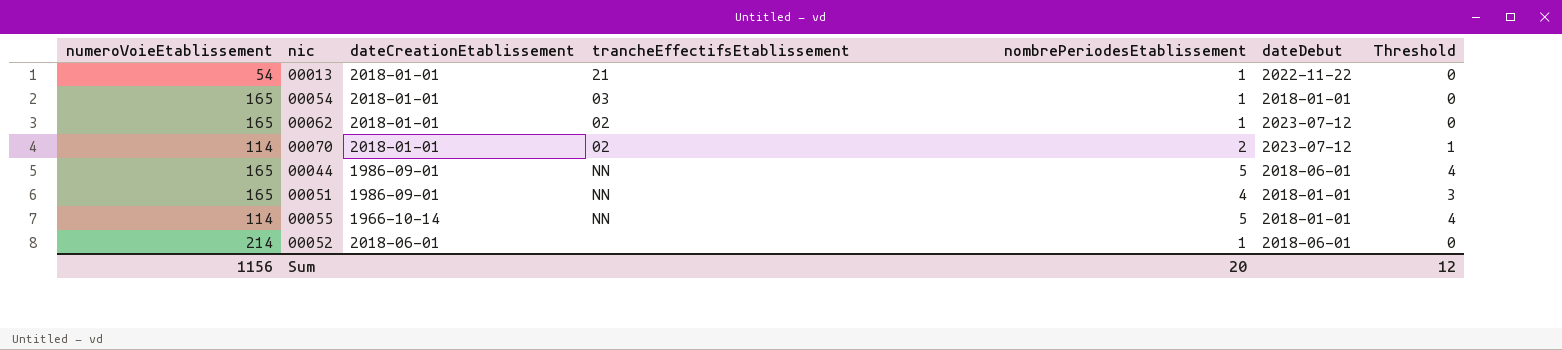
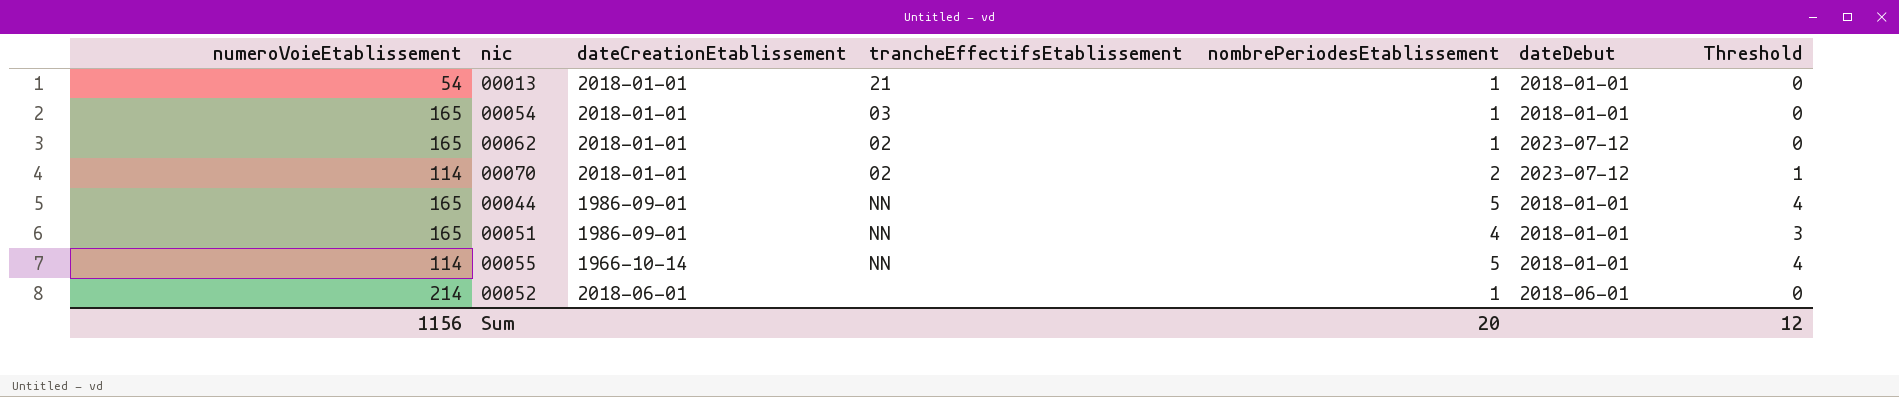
00013 | dateDebut: 2022-11-22 -> 2018-01-01
00044 | dateDebut: 2018-06-01 -> 2018-01-01

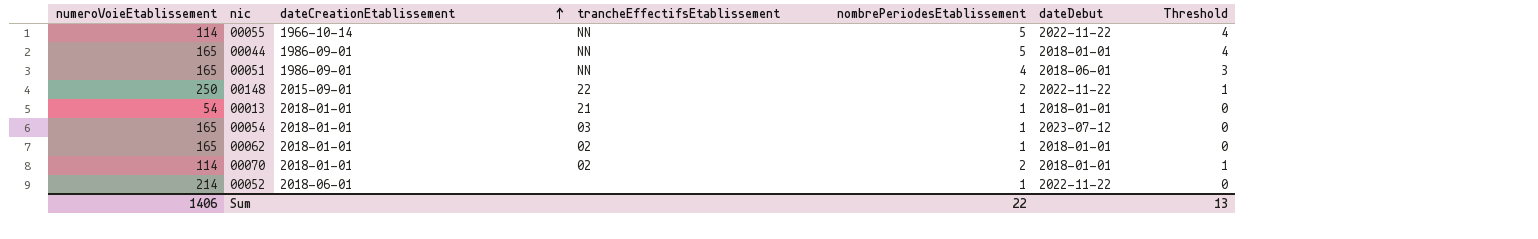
row order: none -> dateCreationEtablissement ascending
00055 | dateDebut: 2018-01-01 -> 2022-11-22
00051 | dateDebut: 2018-01-01 -> 2018-06-01
row 00148: none -> 250 | 2015-09-01 | 22 | 2 | 2022-11-22 | 1
00054 | dateDebut: 2018-01-01 -> 2023-07-12
00062 | dateDebut: 2023-07-12 -> 2018-01-01
00070 | dateDebut: 2023-07-12 -> 2018-01-01
00052 | dateDebut: 2018-06-01 -> 2022-11-22
Sum | numeroVoieEtablissement: 1156 -> 1406
Sum | nombrePeriodesEtablissement: 20 -> 22
Sum | Threshold: 12 -> 13

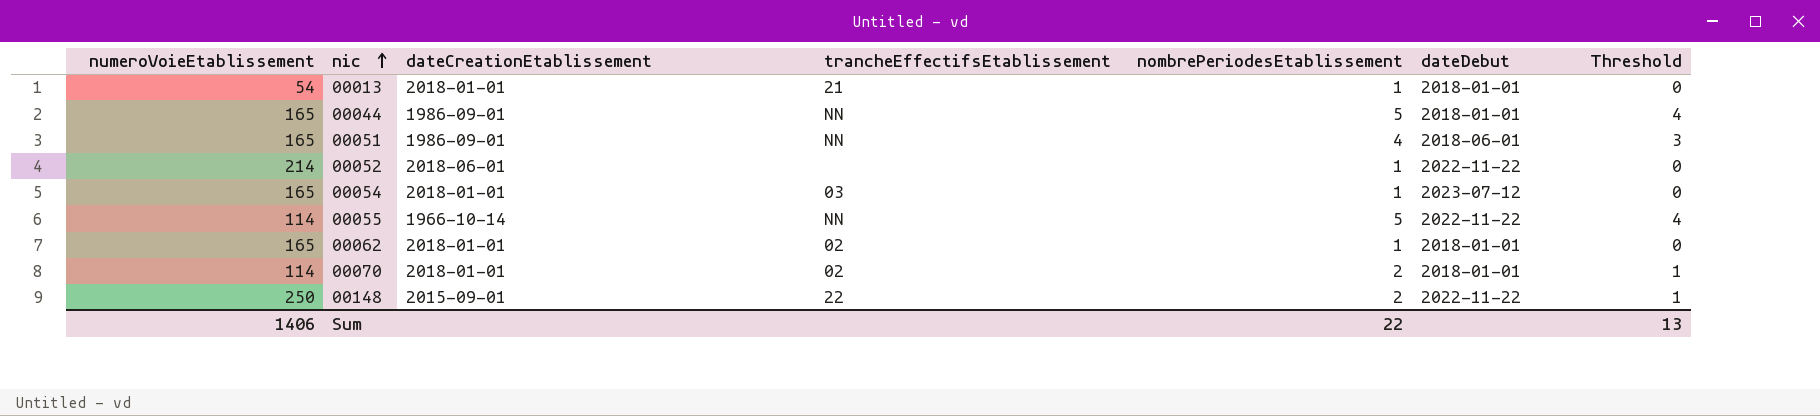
row order: dateCreationEtablissement ascending -> nic ascending

